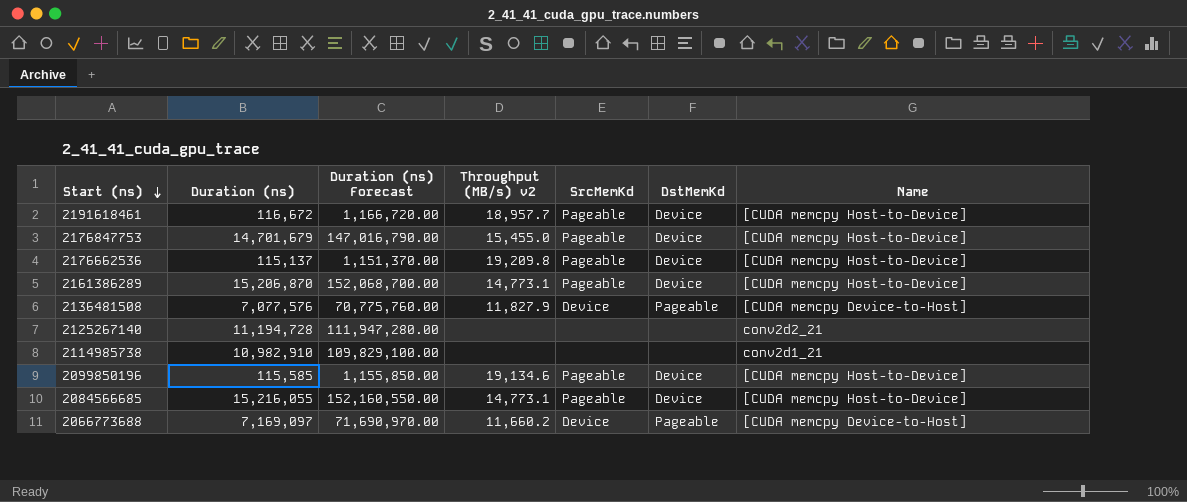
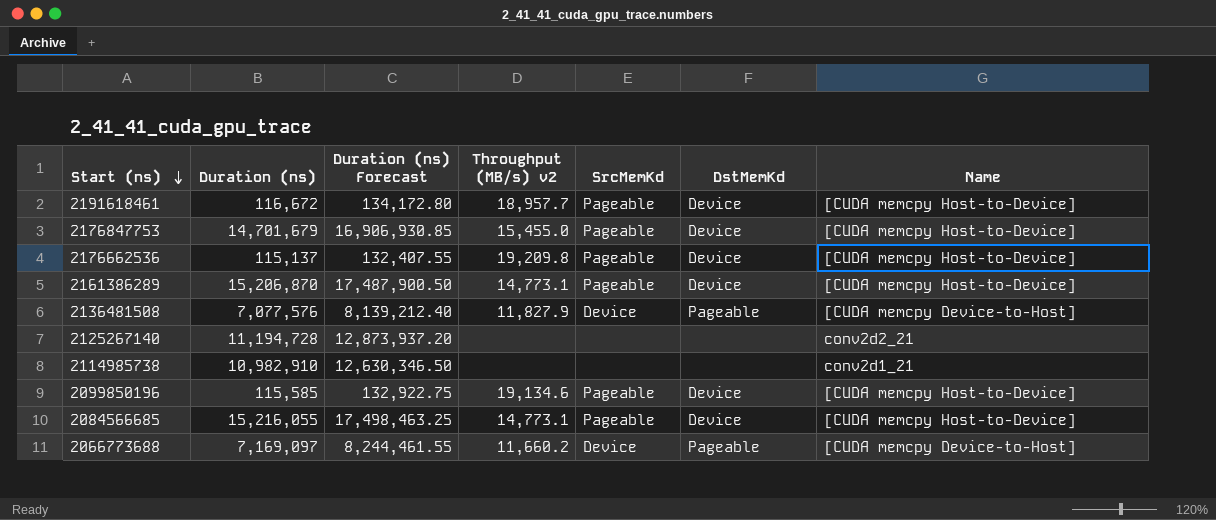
column Duration (ns) Forecast | formula: [Duration (ns)] * 10 -> [Duration (ns)] * 1.15

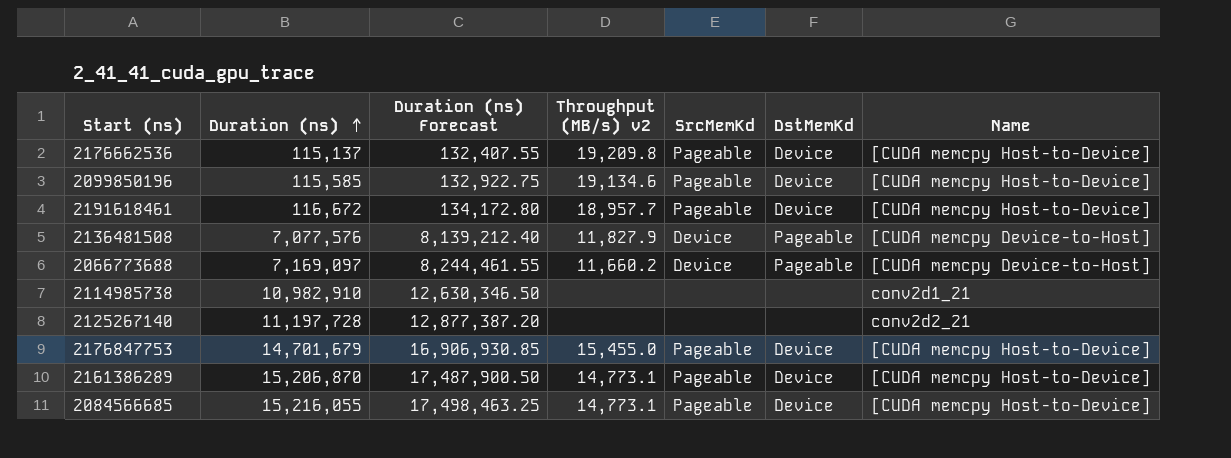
row order: Start (ns) descending -> Duration (ns) ascending
2125267140 | Duration (ns): 11,194,728 -> 11,197,728
2125267140 | Duration (ns) Forecast: 12,873,937.20 -> 12,877,387.20

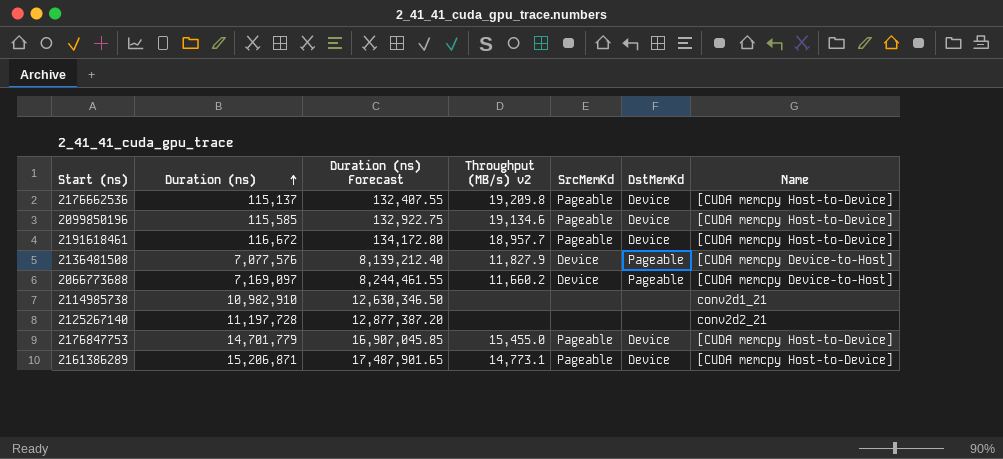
row 2084566685: 15,216,055 | 17,498,463.25 | 14,773.1 | Pageable | Device | [CUDA memcpy Host-to-Device] -> none
2176847753 | Duration (ns): 14,701,679 -> 14,701,779
2176847753 | Duration (ns) Forecast: 16,906,930.85 -> 16,907,045.85
2161386289 | Duration (ns): 15,206,870 -> 15,206,871
2161386289 | Duration (ns) Forecast: 17,487,900.50 -> 17,487,901.65

